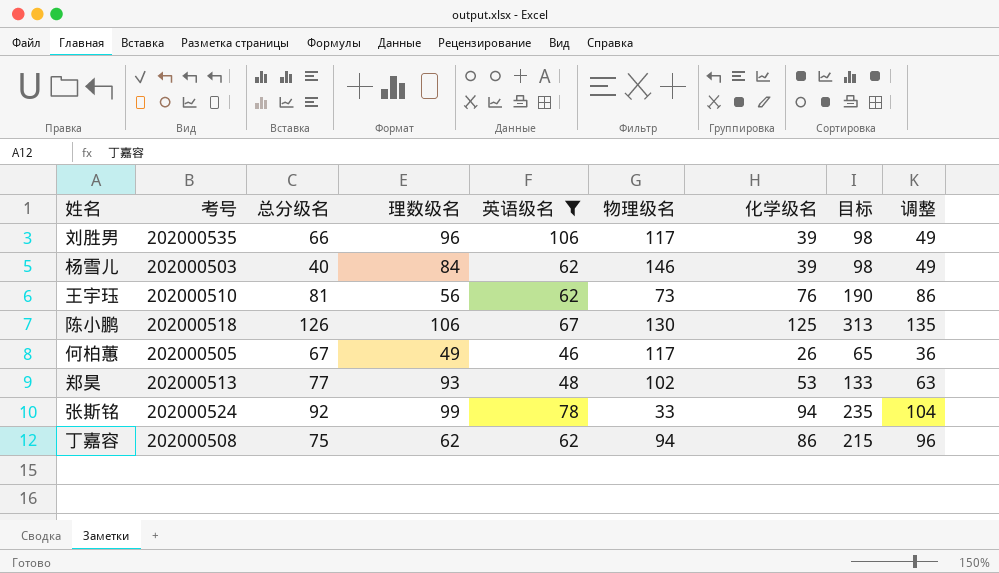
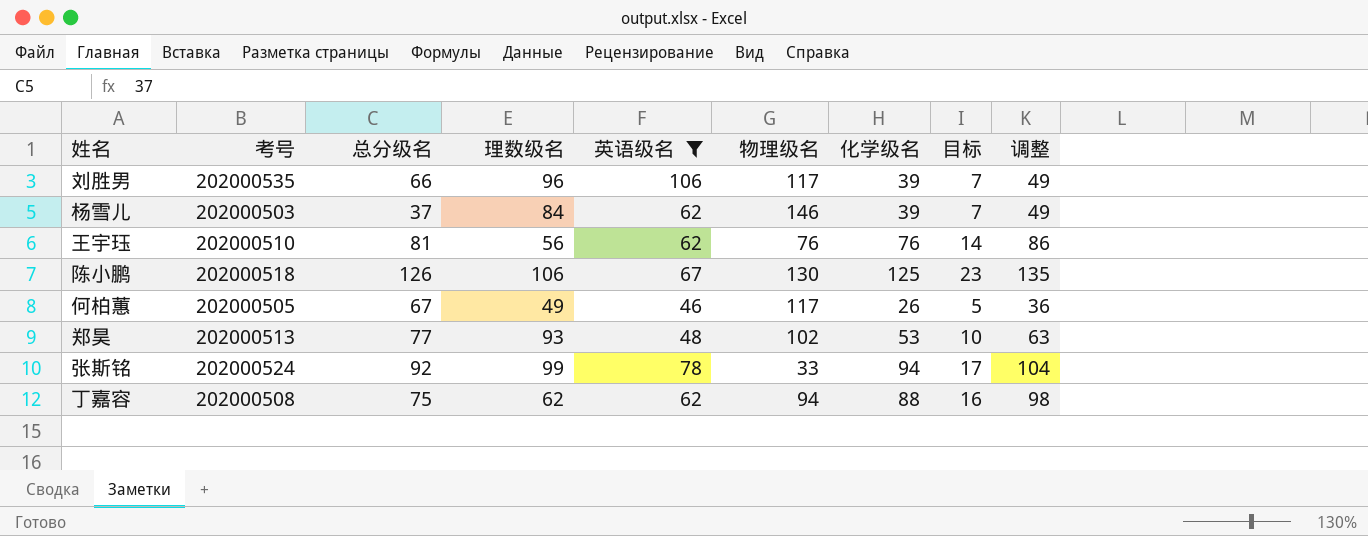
column 目标 | formula: [化学级名] * 2.5 -> [化学级名] * 0.18
杨雪儿 | 总分级名: 40 -> 37
王宇珏 | 物理级名: 73 -> 76
丁嘉容 | 化学级名: 86 -> 88
丁嘉容 | 调整: 96 -> 98

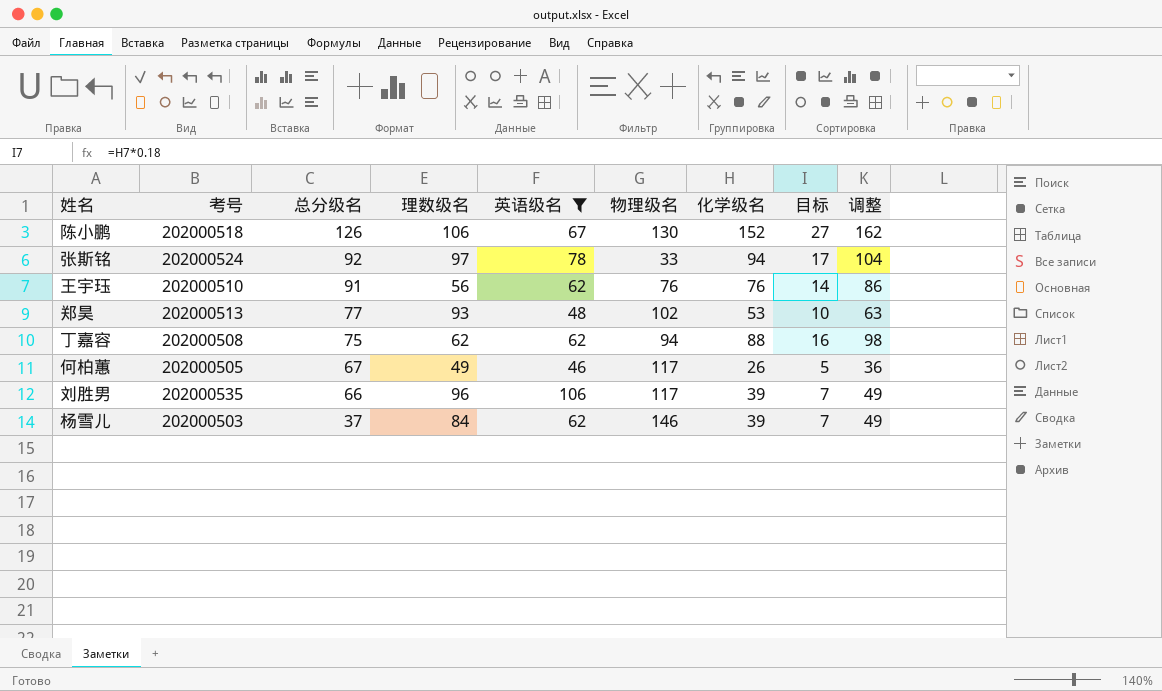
row order: none -> 总分级名 descending
陈小鹏 | 化学级名: 125 -> 152
陈小鹏 | 目标: 23 -> 27
陈小鹏 | 调整: 135 -> 162
张斯铭 | 理数级名: 99 -> 97
王宇珏 | 总分级名: 81 -> 91

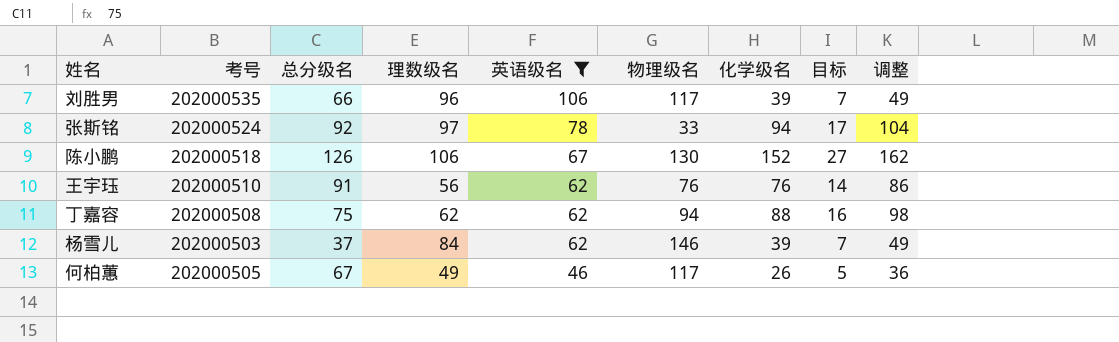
row order: 总分级名 descending -> 英语级名 descending
row 郑昊: 202000513 | 77 | 93 | 48 | 102 | 53 | 10 | 63 -> none

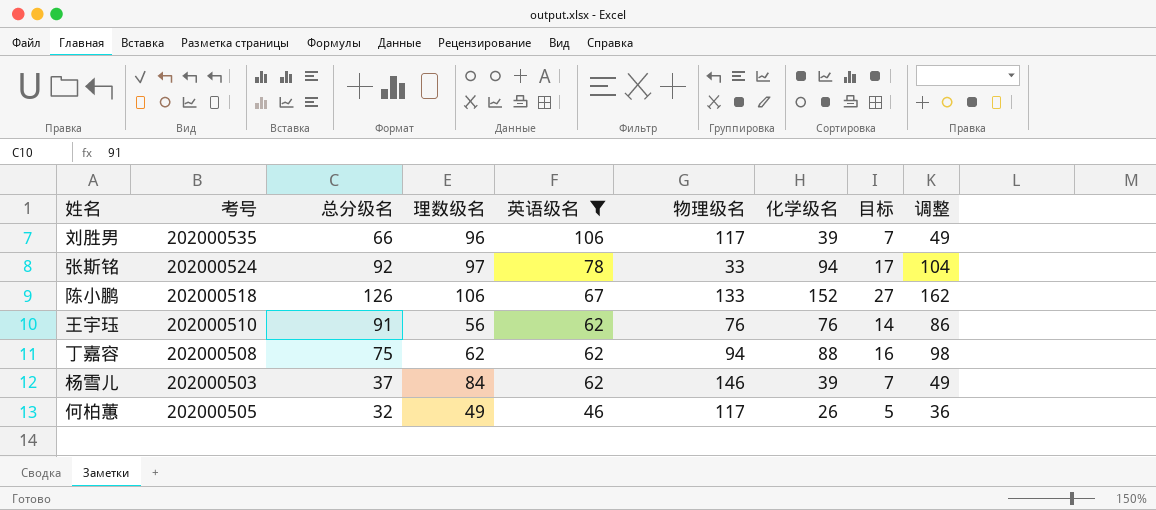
陈小鹏 | 物理级名: 130 -> 133
何柏蕙 | 总分级名: 67 -> 32

